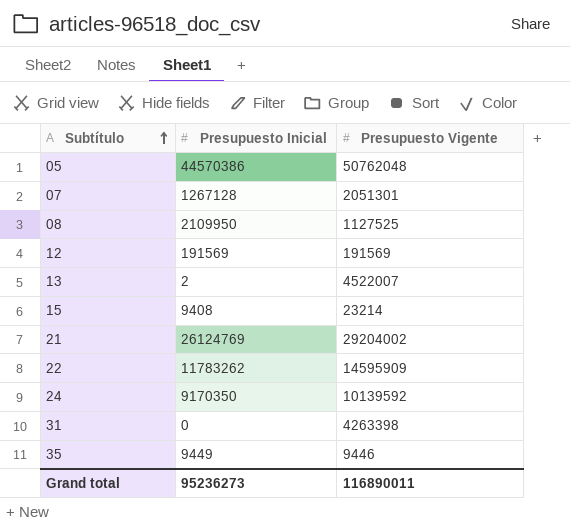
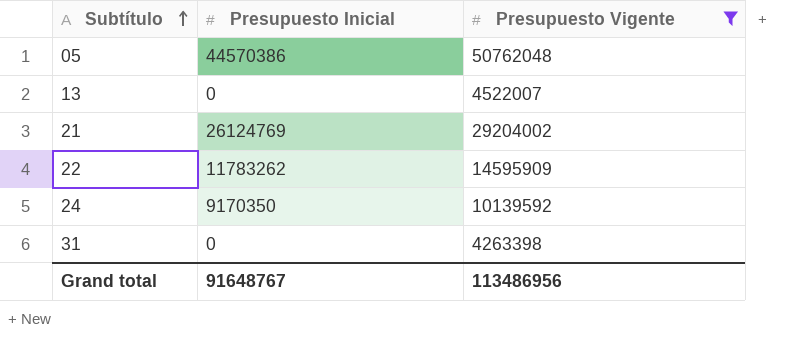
filter: none -> Presupuesto Vigente >= 4263398
13 | Presupuesto Inicial: 2 -> 0
Grand total | Presupuesto Inicial: 95236273 -> 91648767
Grand total | Presupuesto Vigente: 116890011 -> 113486956

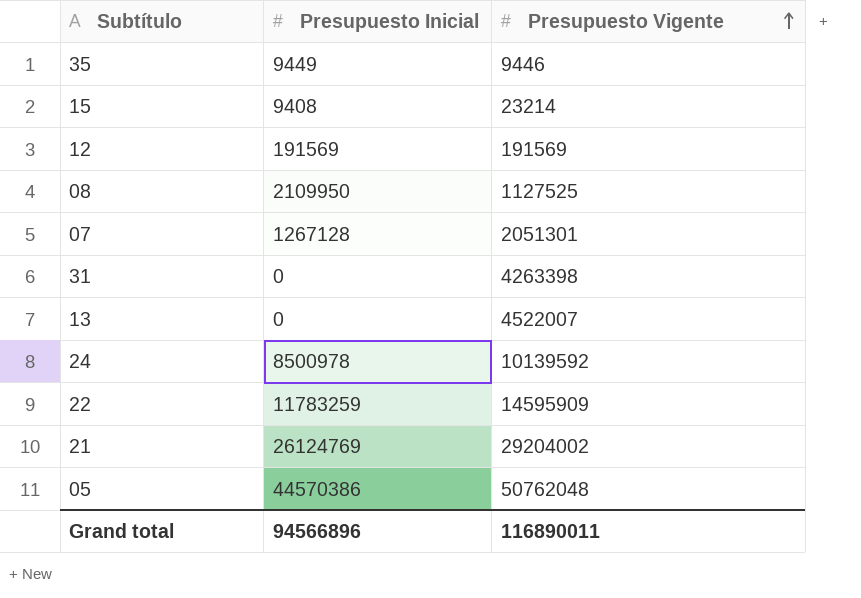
filter: Presupuesto Vigente >= 4263398 -> none
row order: Subtítulo ascending -> Presupuesto Vigente ascending
24 | Presupuesto Inicial: 9170350 -> 8500978
22 | Presupuesto Inicial: 11783262 -> 11783259
Grand total | Presupuesto Inicial: 91648767 -> 94566896
Grand total | Presupuesto Vigente: 113486956 -> 116890011

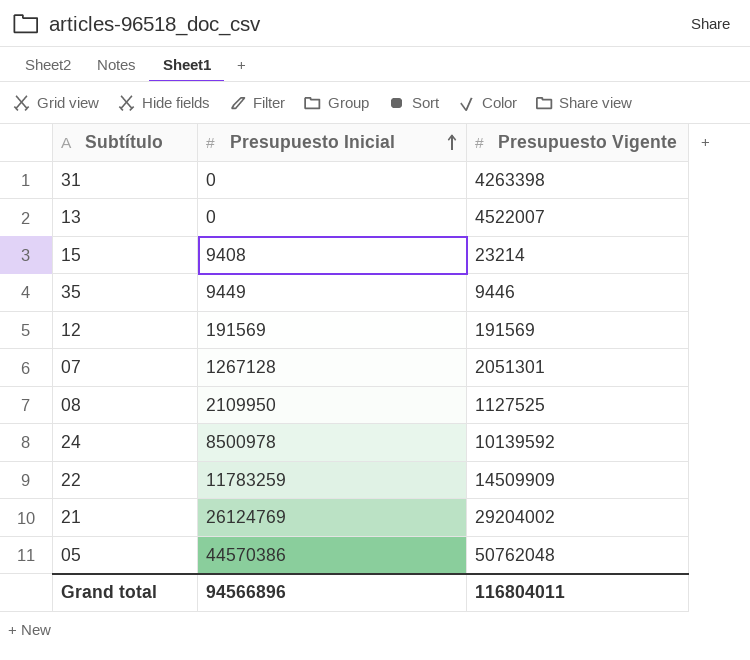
row order: Presupuesto Vigente ascending -> Presupuesto Inicial ascending
22 | Presupuesto Vigente: 14595909 -> 14509909
Grand total | Presupuesto Vigente: 116890011 -> 116804011

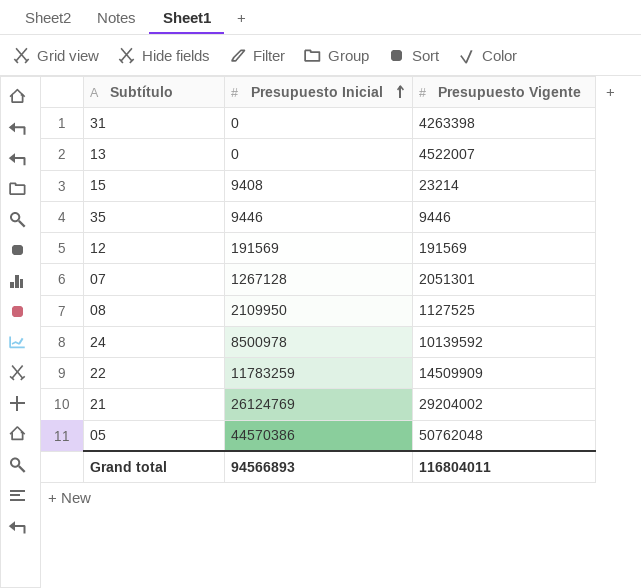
35 | Presupuesto Inicial: 9449 -> 9446
Grand total | Presupuesto Inicial: 94566896 -> 94566893

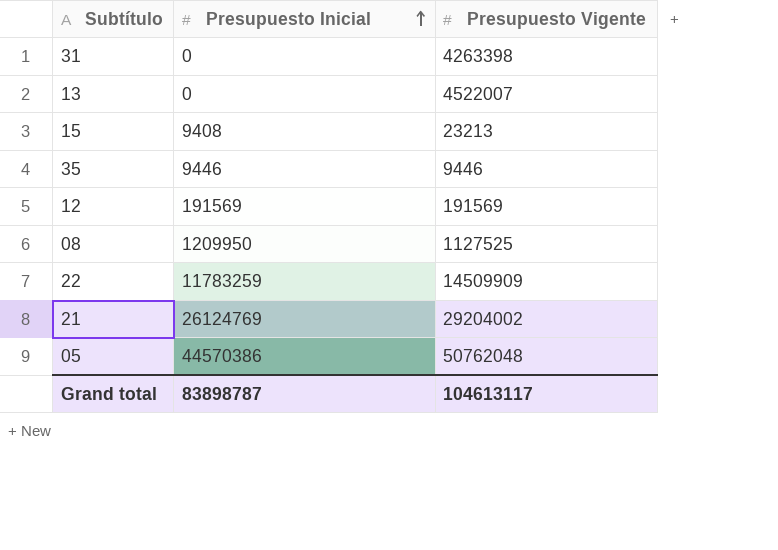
row 07: 1267128 | 2051301 -> none
row 24: 8500978 | 10139592 -> none
15 | Presupuesto Vigente: 23214 -> 23213
08 | Presupuesto Inicial: 2109950 -> 1209950
Grand total | Presupuesto Inicial: 94566893 -> 83898787
Grand total | Presupuesto Vigente: 116804011 -> 104613117

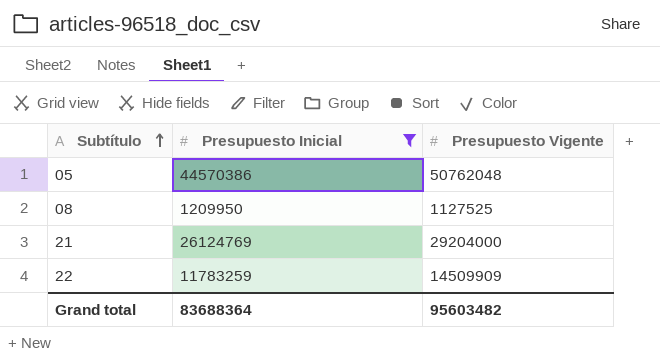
filter: none -> Presupuesto Inicial >= 1209950
row order: Presupuesto Inicial ascending -> Subtítulo ascending
21 | Presupuesto Vigente: 29204002 -> 29204000
Grand total | Presupuesto Inicial: 83898787 -> 83688364
Grand total | Presupuesto Vigente: 104613117 -> 95603482

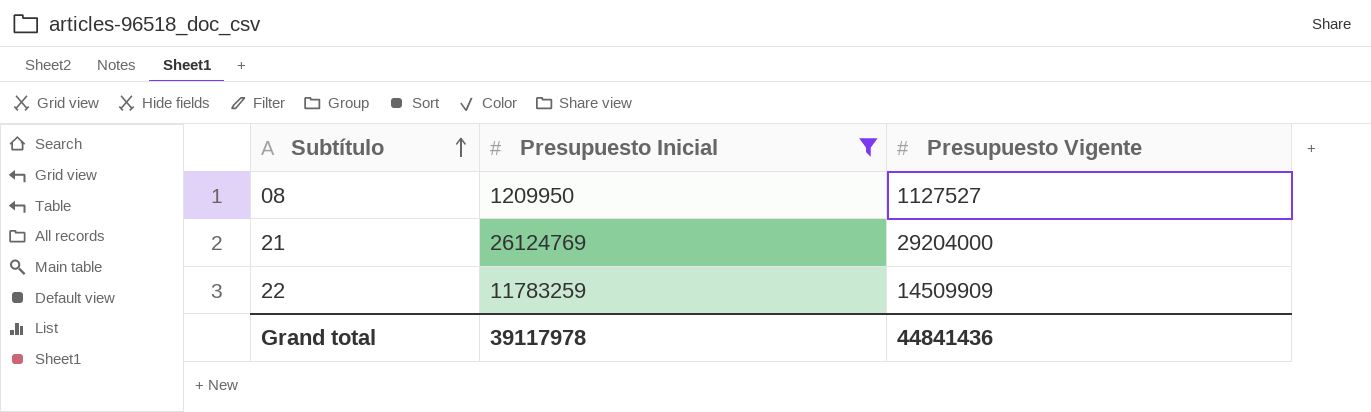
row 05: 44570386 | 50762048 -> none
08 | Presupuesto Vigente: 1127525 -> 1127527
Grand total | Presupuesto Inicial: 83688364 -> 39117978
Grand total | Presupuesto Vigente: 95603482 -> 44841436

